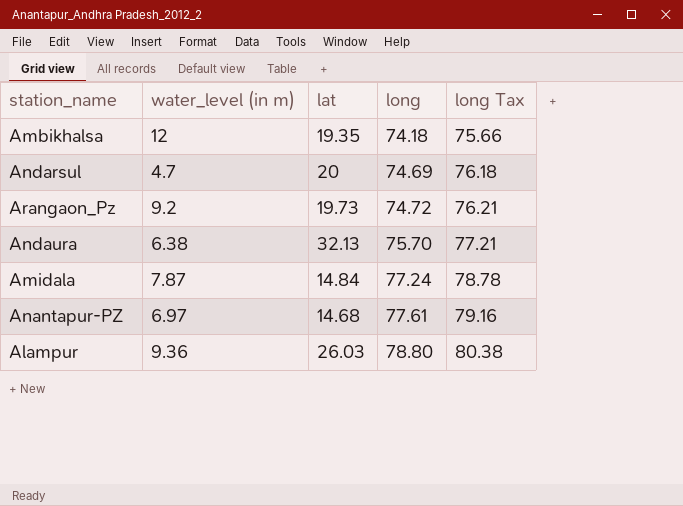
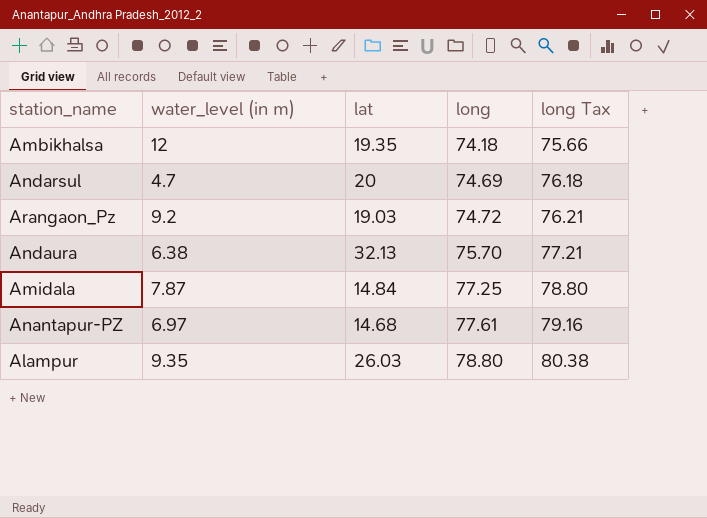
Arangaon_Pz | lat: 19.73 -> 19.03
Amidala | long: 77.24 -> 77.25
Amidala | long Tax: 78.78 -> 78.80
Alampur | water_level (in m): 9.36 -> 9.35

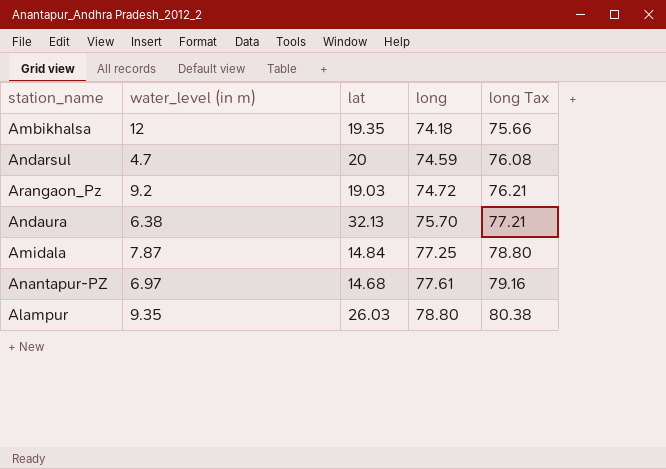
Andarsul | long: 74.69 -> 74.59
Andarsul | long Tax: 76.18 -> 76.08

